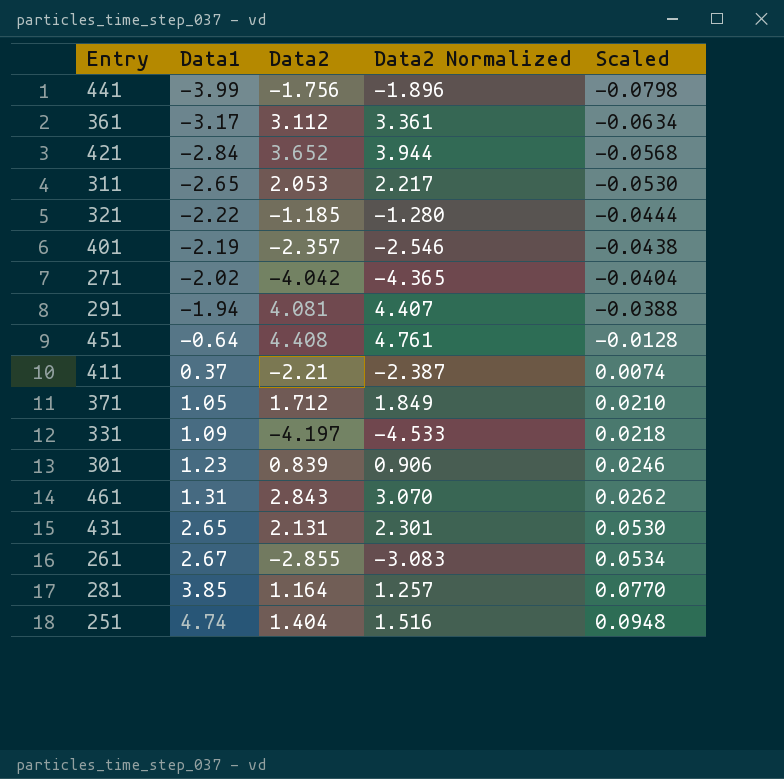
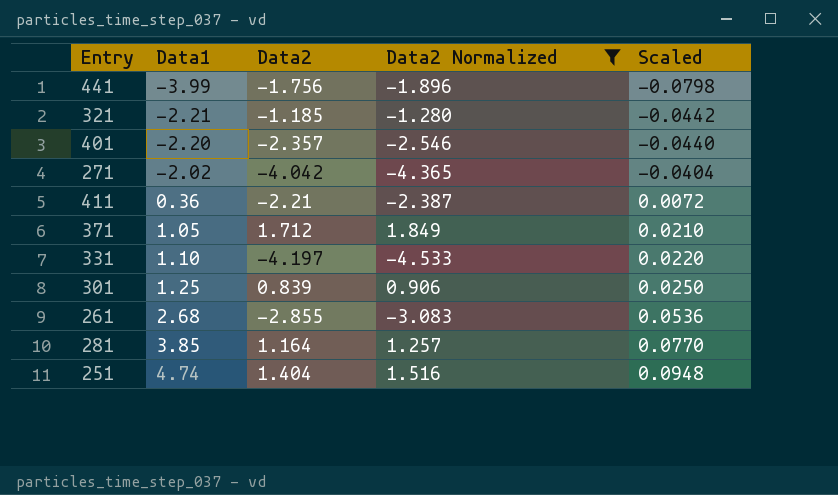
filter: none -> Data2 Normalized <= 1.849
321 | Data1: -2.22 -> -2.21
321 | Scaled: -0.0444 -> -0.0442
401 | Data1: -2.19 -> -2.20
401 | Scaled: -0.0438 -> -0.0440
411 | Data1: 0.37 -> 0.36
411 | Scaled: 0.0074 -> 0.0072
331 | Data1: 1.09 -> 1.10
331 | Scaled: 0.0218 -> 0.0220
301 | Data1: 1.23 -> 1.25
301 | Scaled: 0.0246 -> 0.0250
261 | Data1: 2.67 -> 2.68
261 | Scaled: 0.0534 -> 0.0536

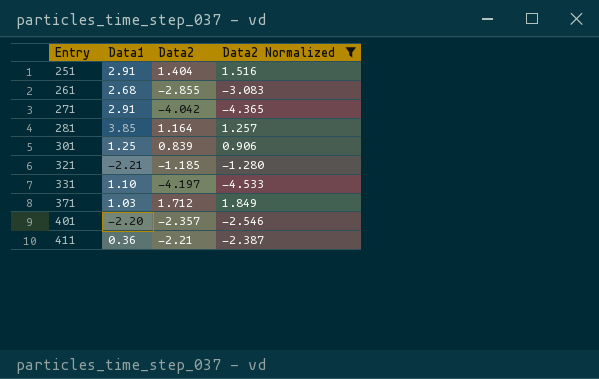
row order: Data1 ascending -> Entry ascending
column Scaled | formula: [Data1] * 0.02 -> none
row 441: -3.99 | -1.756 | -1.896 | -0.0798 -> none
251 | Data1: 4.74 -> 2.91
271 | Data1: -2.02 -> 2.91
371 | Data1: 1.05 -> 1.03

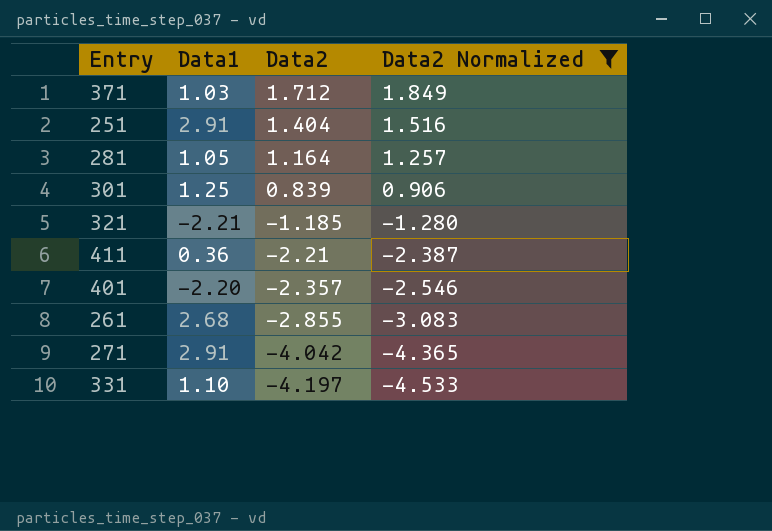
row order: Entry ascending -> Data2 descending
281 | Data1: 3.85 -> 1.05

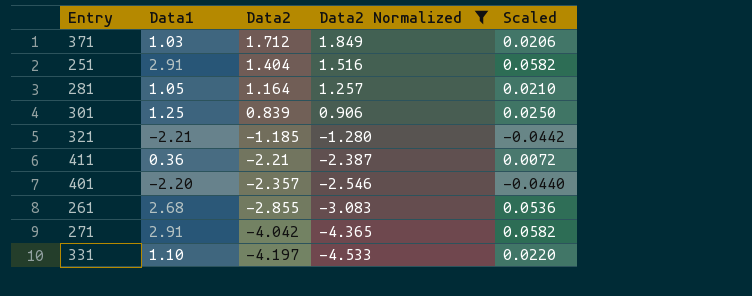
column Scaled | formula: none -> [Data1] * 0.02

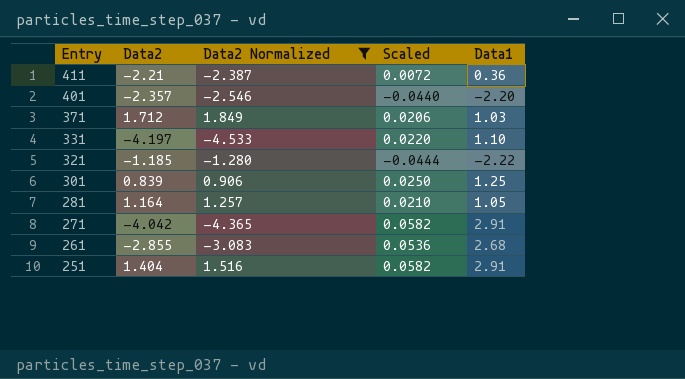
row order: Data2 descending -> Entry descending
column Data1 | position: 2 -> 5
321 | Scaled: -0.0442 -> -0.0444
321 | Data1: -2.21 -> -2.22

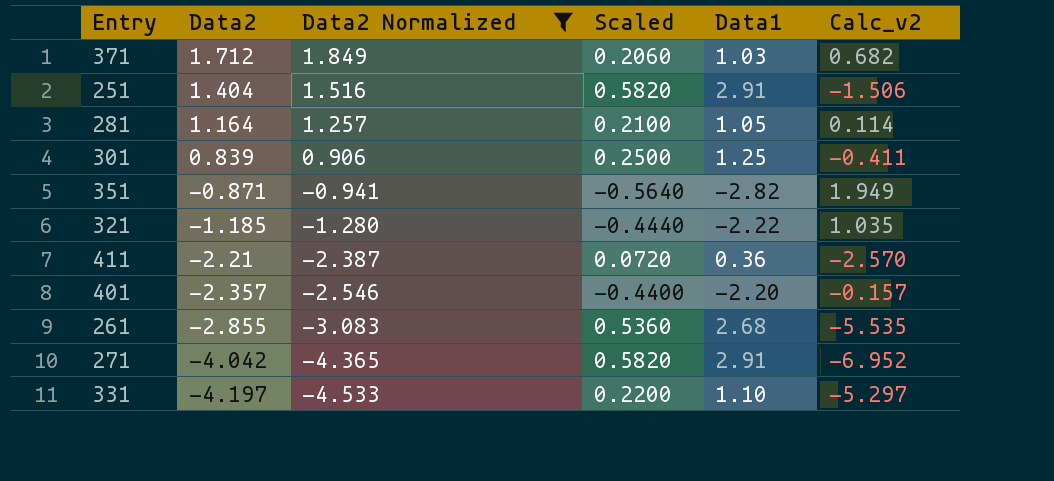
row order: Entry descending -> Data2 descending
column Scaled | formula: [Data1] * 0.02 -> [Data1] * 0.2
column Calc_v2 | formula: none -> [Data2] - [Data1]
row 351: none -> -0.871 | -0.941 | -0.5640 | -2.82 | 1.949

